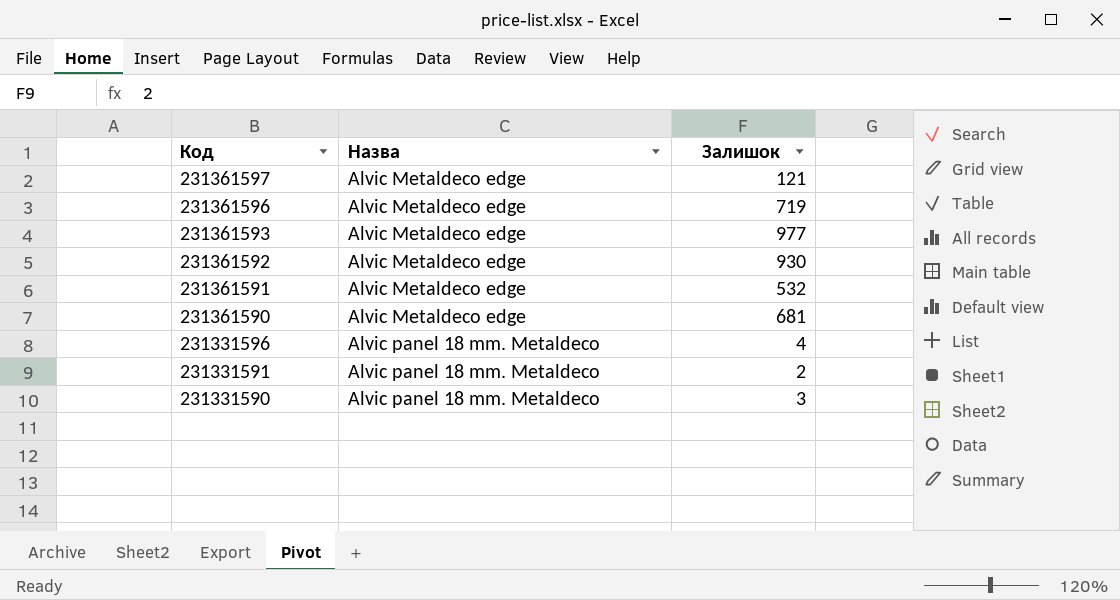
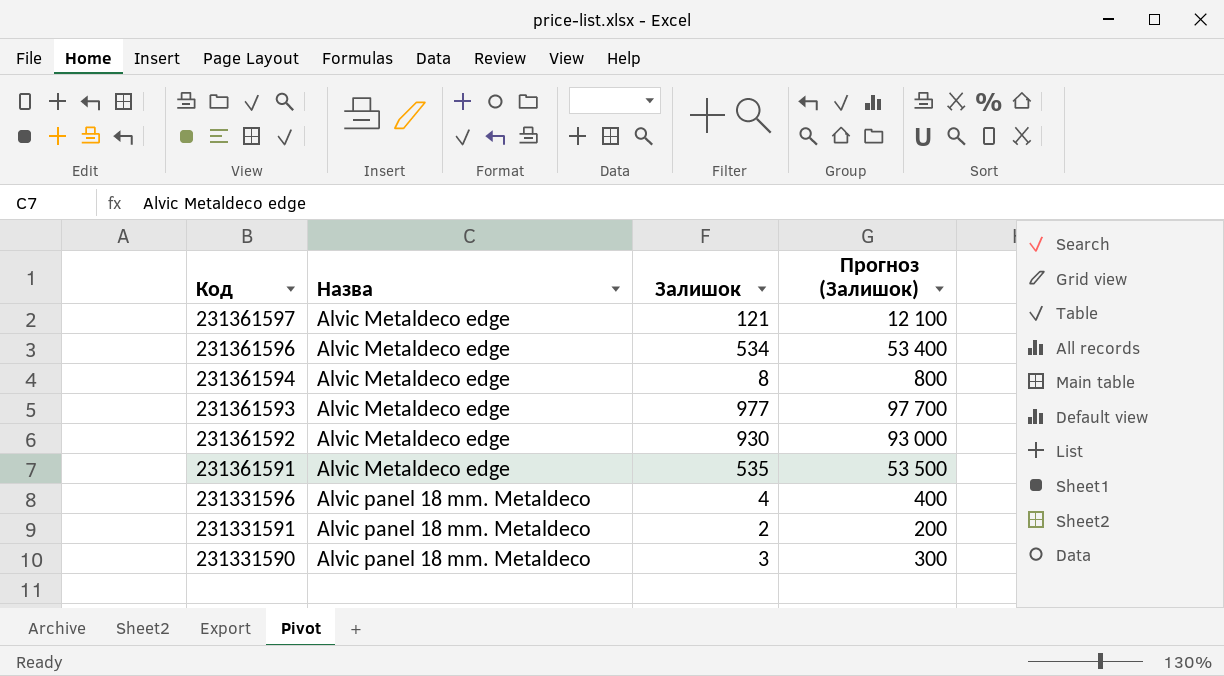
column Прогноз (Залишок) | formula: none -> [Залишок] * 100
row 231361590: Alvic Metaldeco edge | 681 -> none
231361596 | Залишок: 719 -> 534
row 231361594: none -> Alvic Metaldeco edge | 8 | 800
231361591 | Залишок: 532 -> 535

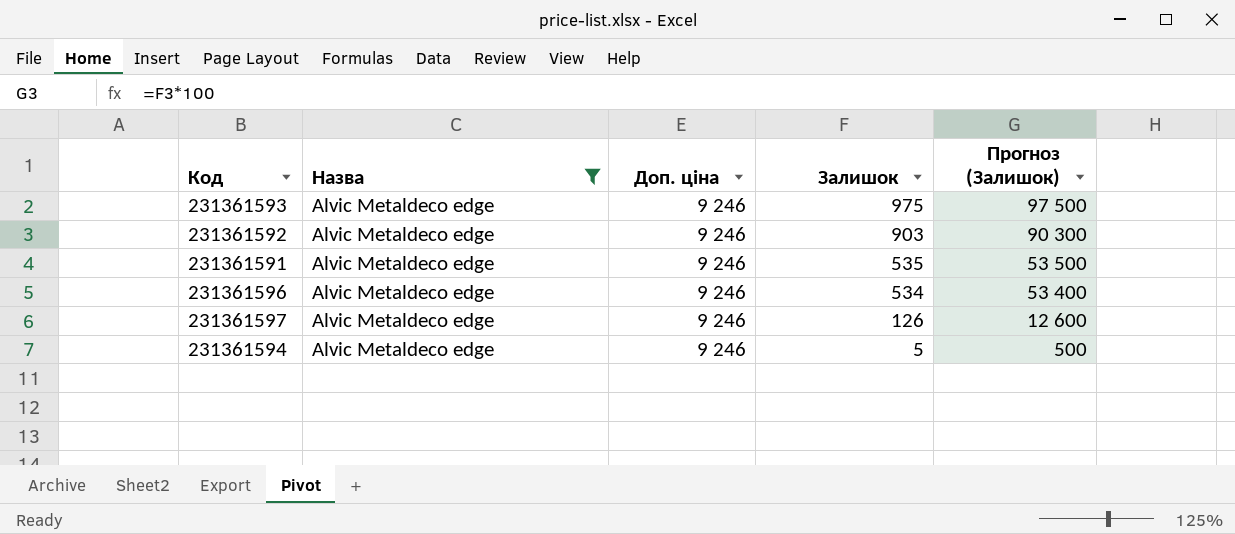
filter: none -> Назва = Alvic Metaldeco edge
row order: Код descending -> Залишок descending
column Доп. ціна | position: none -> 3
231361593 | Залишок: 977 -> 975
231361593 | Прогноз (Залишок): 97 700 -> 97 500
231361592 | Залишок: 930 -> 903
231361592 | Прогноз (Залишок): 93 000 -> 90 300
231361597 | Залишок: 121 -> 126
231361597 | Прогноз (Залишок): 12 100 -> 12 600
231361594 | Залишок: 8 -> 5
231361594 | Прогноз (Залишок): 800 -> 500

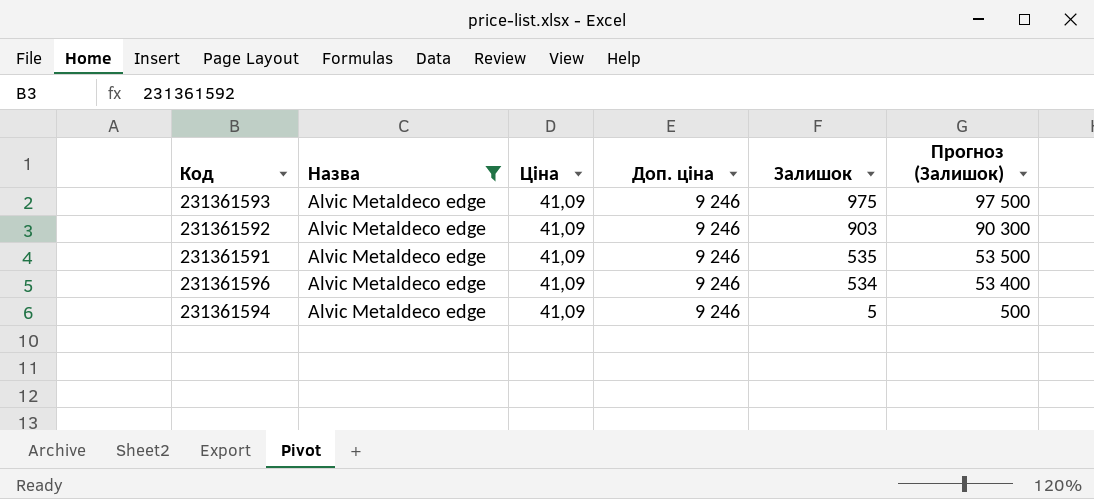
column Ціна | position: none -> 3
row 231361597: Alvic Metaldeco edge | 9 246 | 126 | 12 600 -> none

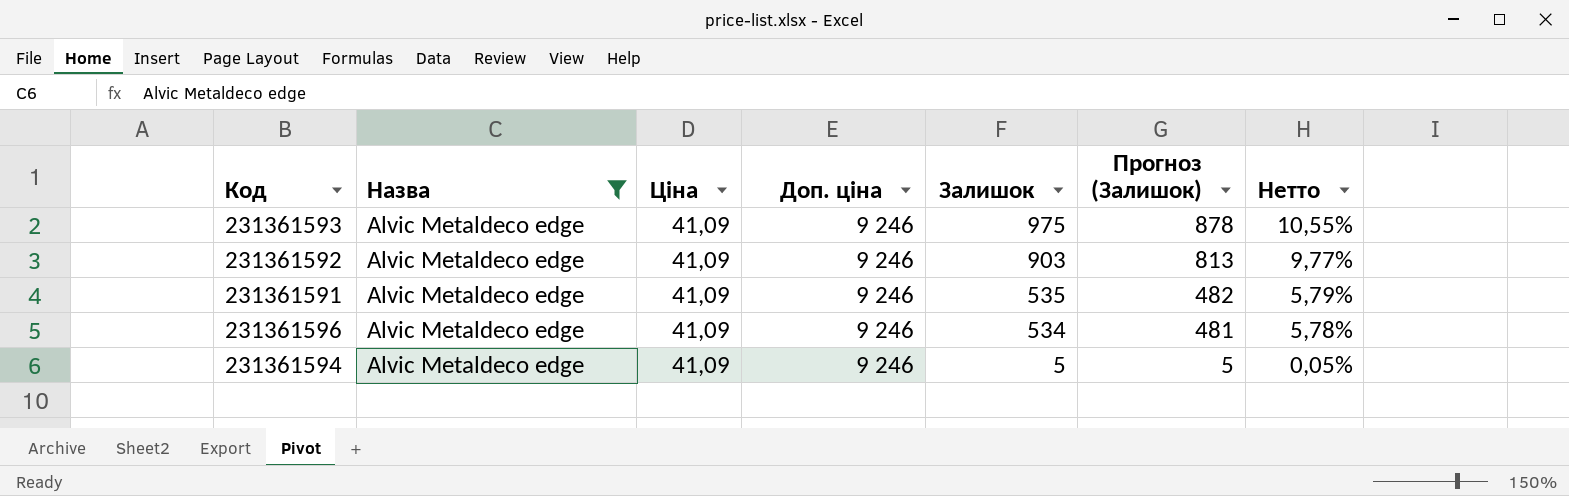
column Прогноз (Залишок) | formula: [Залишок] * 100 -> [Залишок] * 0,9
column Нетто | formula: none -> [Залишок] / [Доп. ціна]

